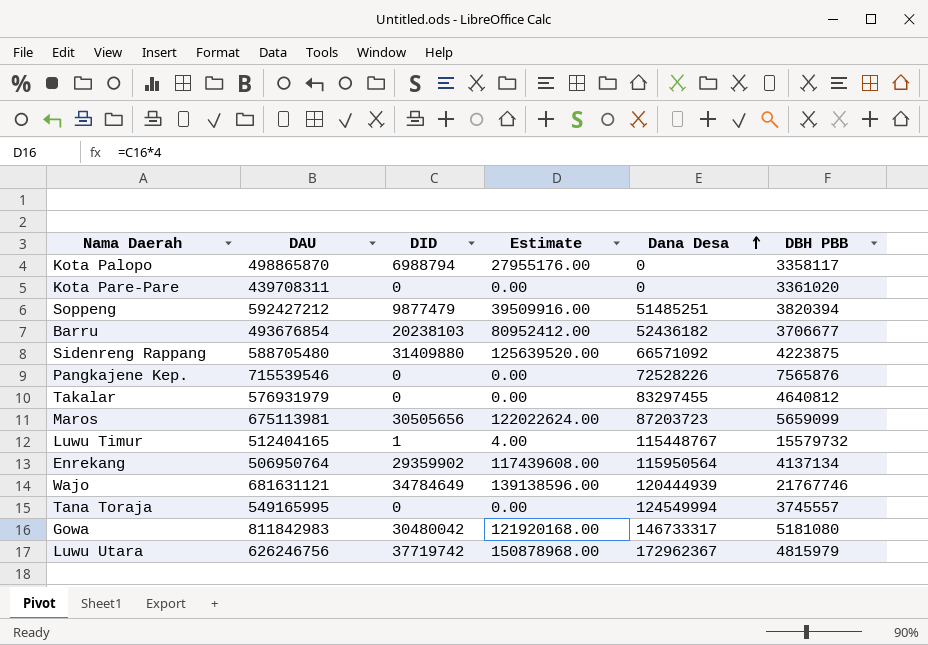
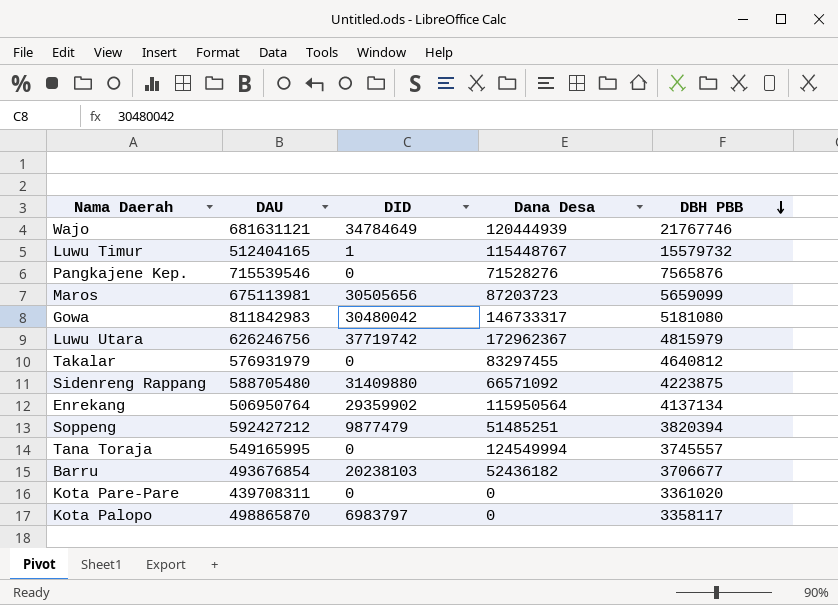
row order: Dana Desa ascending -> DBH PBB descending
column Estimate | formula: [DID] * 4 -> none
Pangkajene Kep. | Dana Desa: 72528226 -> 71528276
Kota Palopo | DID: 6988794 -> 6983797

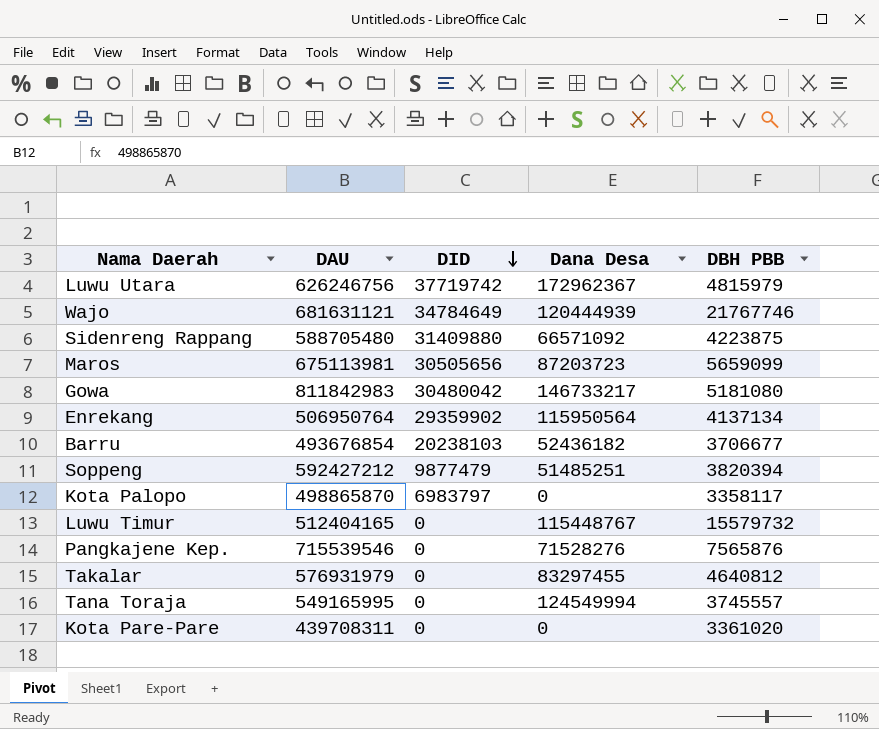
row order: DBH PBB descending -> DID descending
Gowa | Dana Desa: 146733317 -> 146733217
Luwu Timur | DID: 1 -> 0

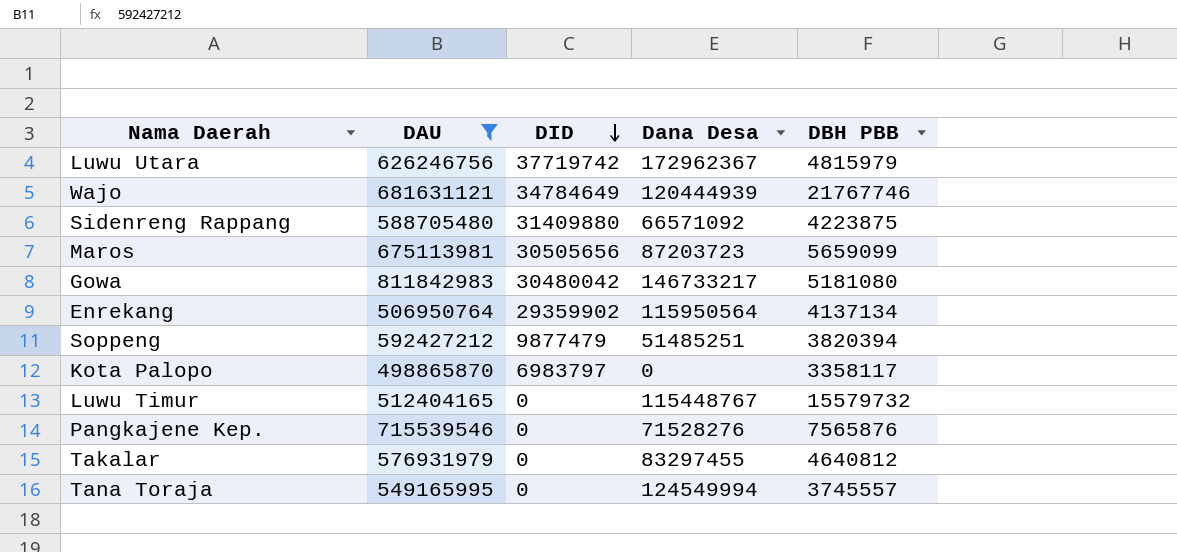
filter: none -> DAU >= 498865870

